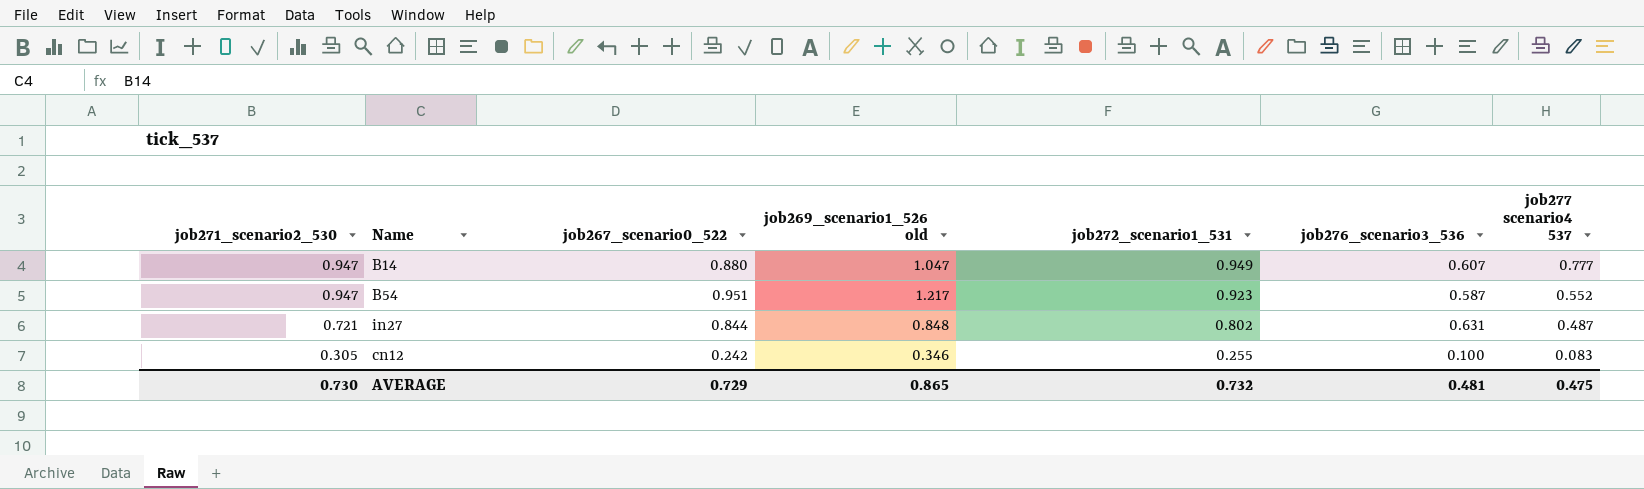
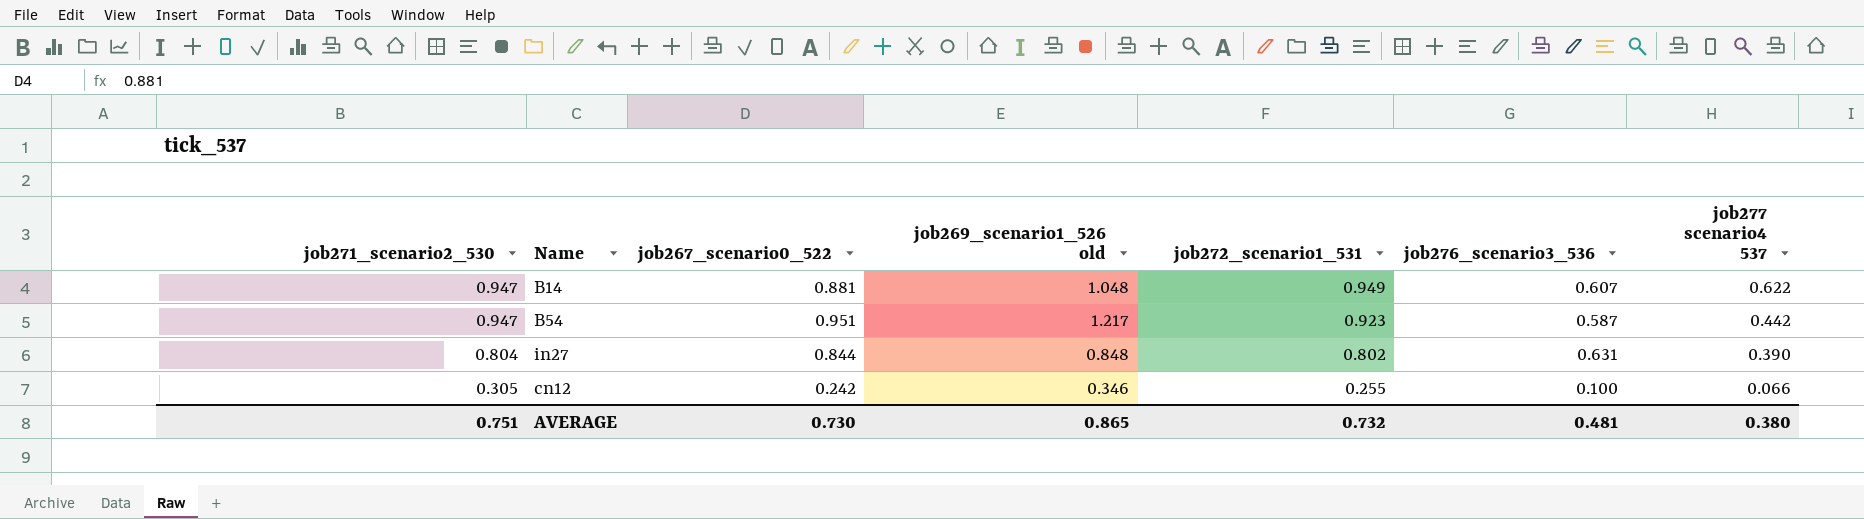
B14 | job267_scenario0_522: 0.880 -> 0.881
B14 | job269_scenario1_526 old: 1.047 -> 1.048
B14 | job277 scenario4 537: 0.777 -> 0.622
B54 | job277 scenario4 537: 0.552 -> 0.442
in27 | job271_scenario2_530: 0.721 -> 0.804
in27 | job277 scenario4 537: 0.487 -> 0.390
cn12 | job277 scenario4 537: 0.083 -> 0.066
AVERAGE | job271_scenario2_530: 0.730 -> 0.751
AVERAGE | job267_scenario0_522: 0.729 -> 0.730
AVERAGE | job277 scenario4 537: 0.475 -> 0.380

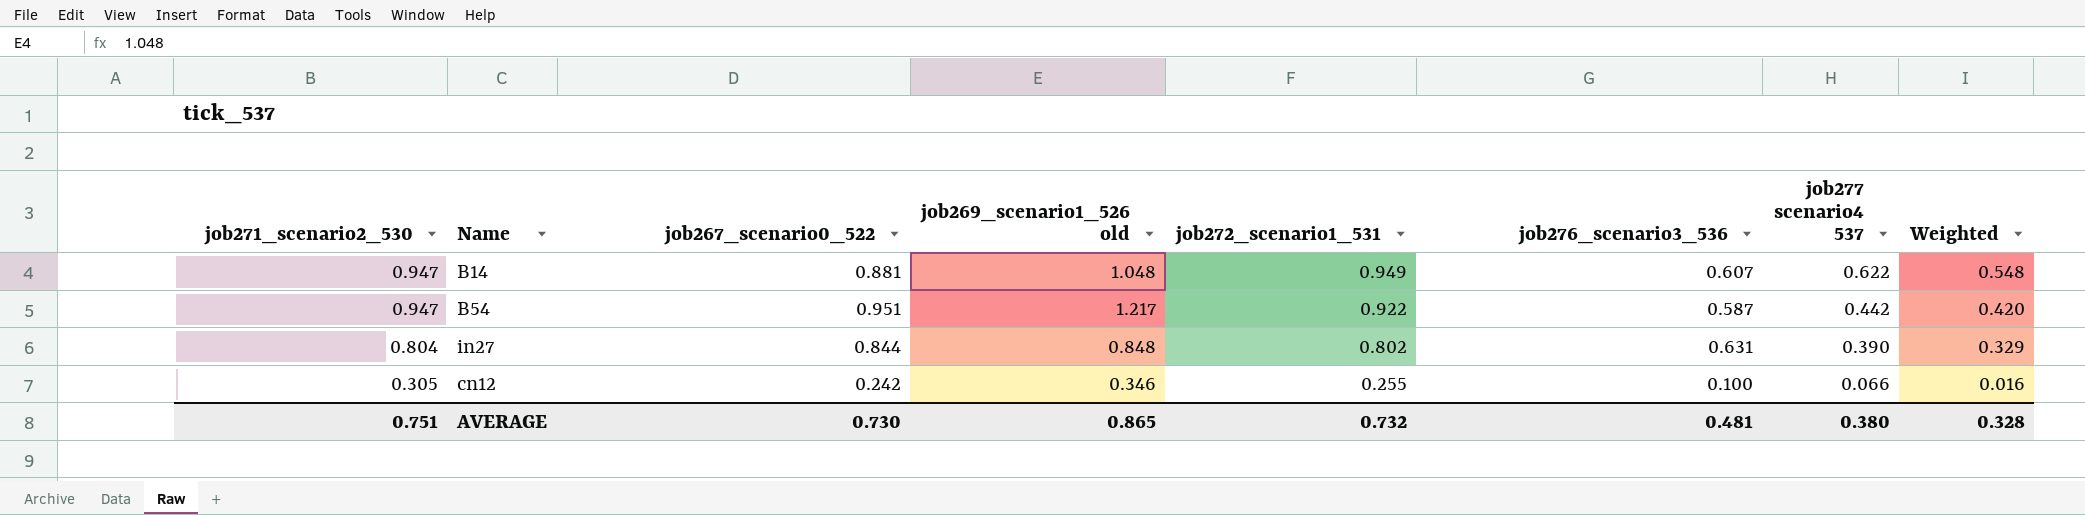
column Weighted | formula: none -> [job267_scenario0_522] * [job277 scenario4 537]
B54 | job272_scenario1_531: 0.923 -> 0.922

